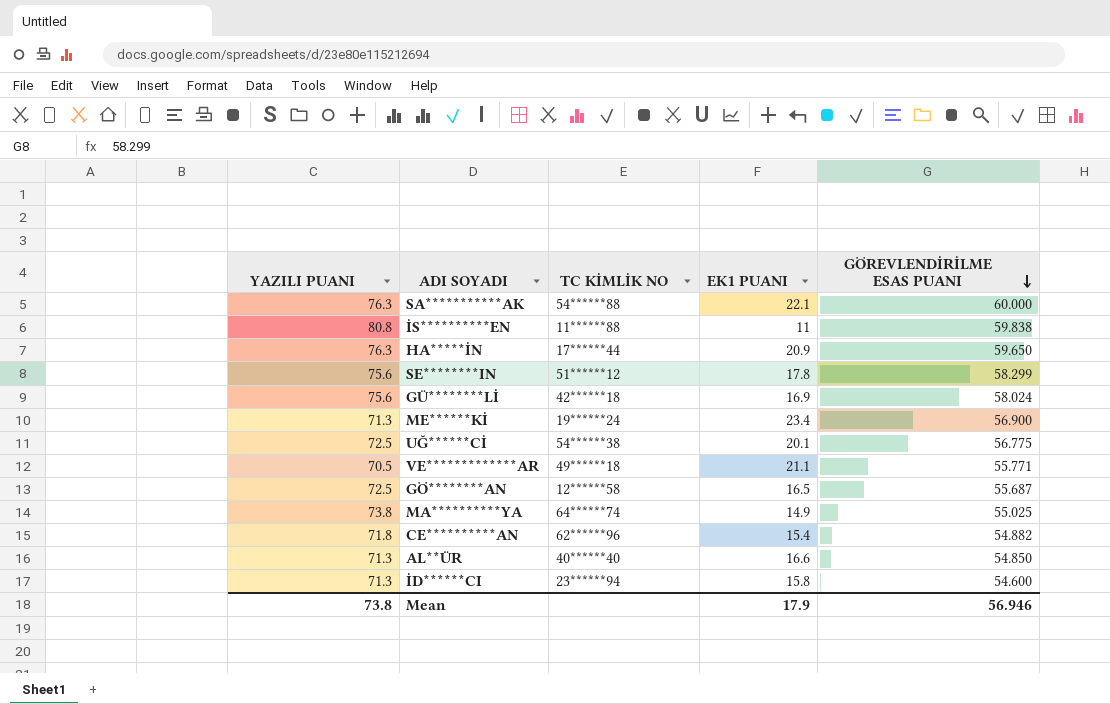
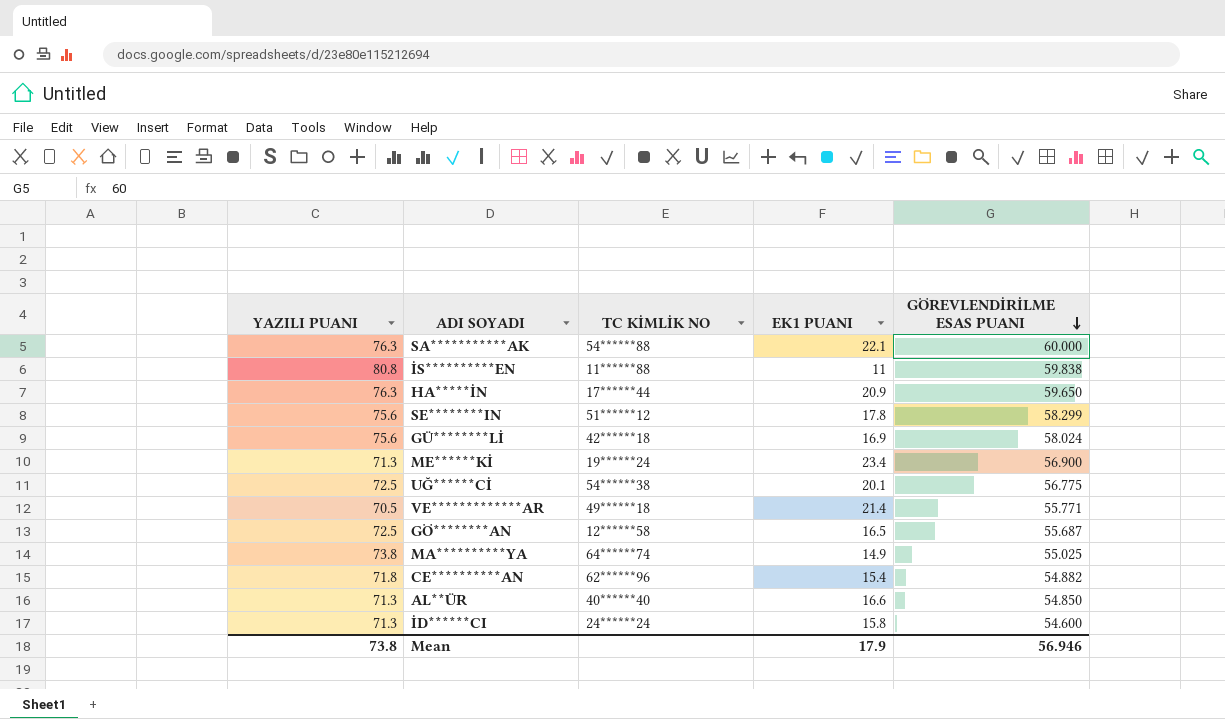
VE*************AR | EK1 PUANI: 21.1 -> 21.4
İD******CI | TC KİMLİK NO: 23******94 -> 24******24

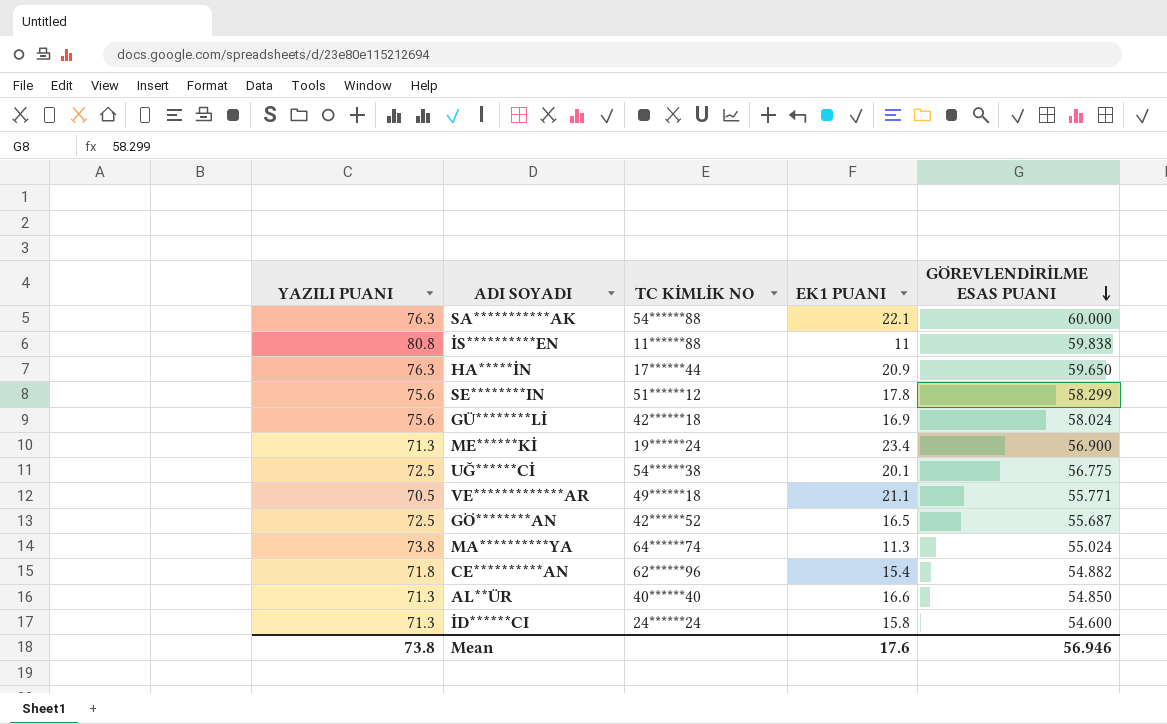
VE*************AR | EK1 PUANI: 21.4 -> 21.1
GÖ********AN | TC KİMLİK NO: 12******58 -> 42******52
MA**********YA | EK1 PUANI: 14.9 -> 11.3
MA**********YA | GÖREVLENDİRİLME ESAS PUANI: 55.025 -> 55.024
Mean | EK1 PUANI: 17.9 -> 17.6

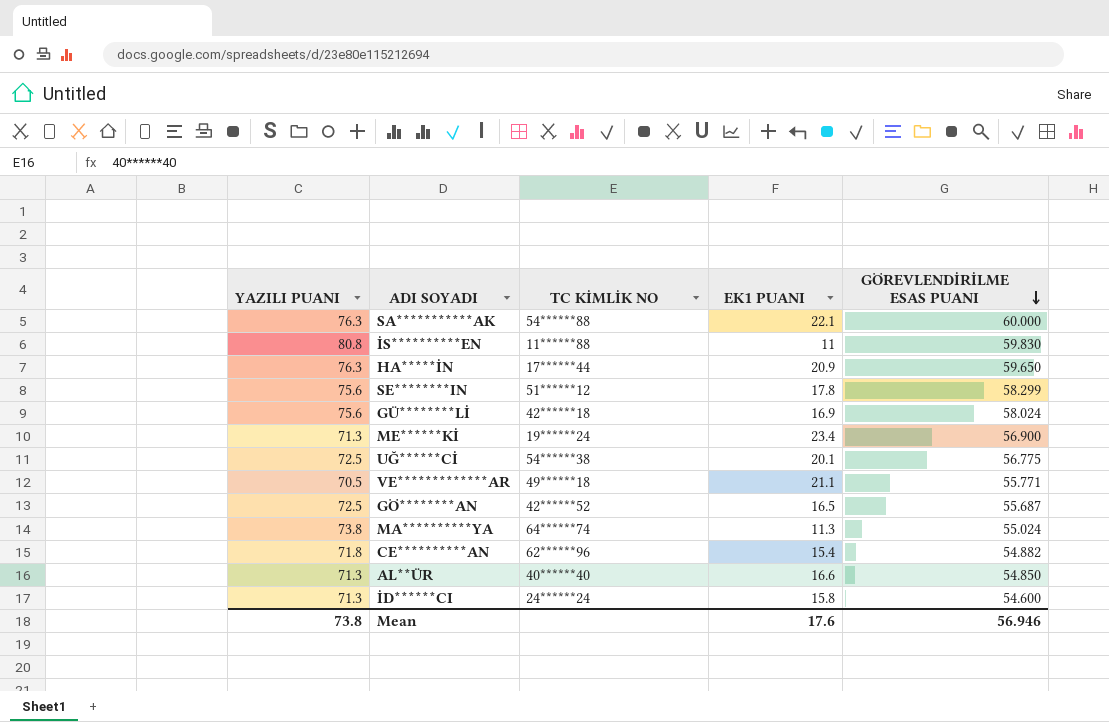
İS**********EN | GÖREVLENDİRİLME ESAS PUANI: 59.838 -> 59.830

